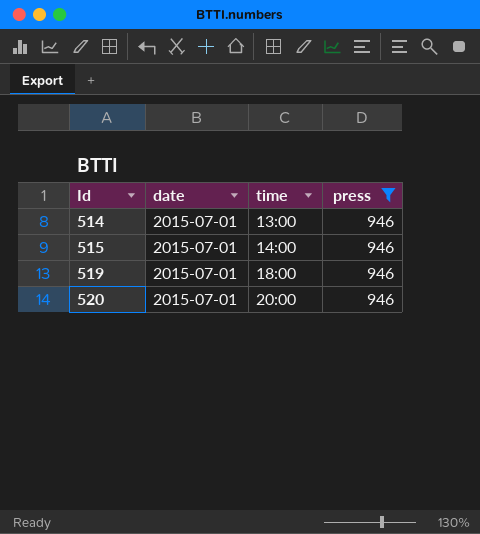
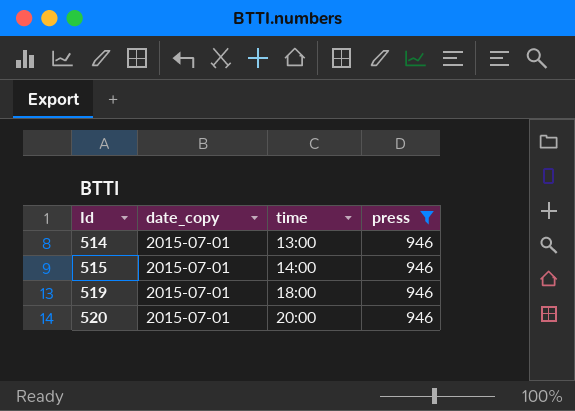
column name: date -> date_copy

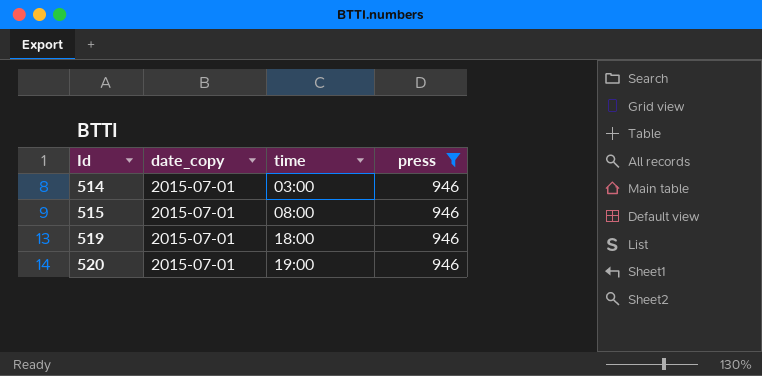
514 | time: 13:00 -> 03:00
515 | time: 14:00 -> 08:00
520 | time: 20:00 -> 19:00

